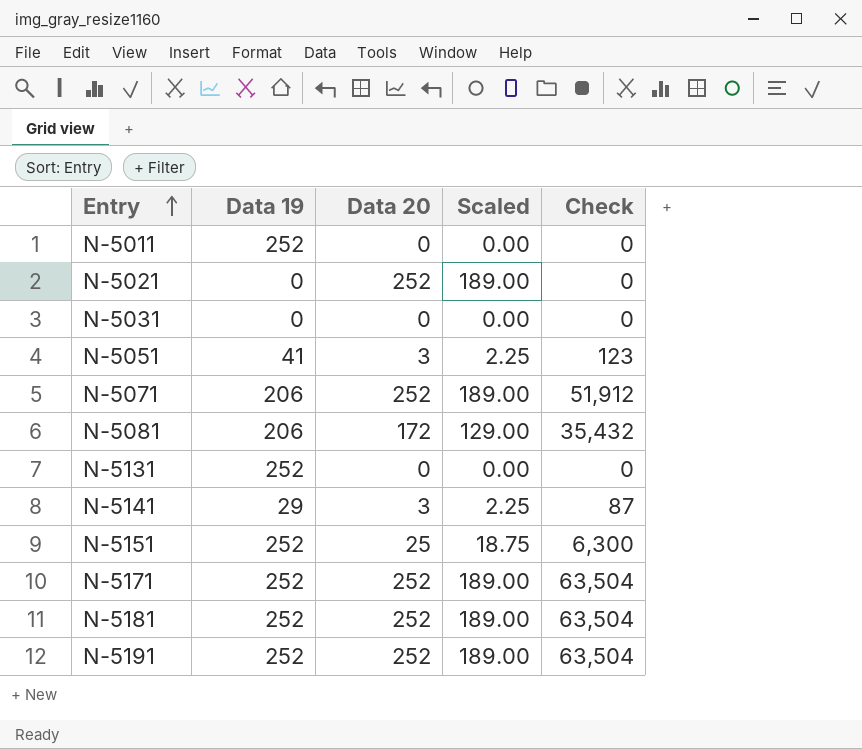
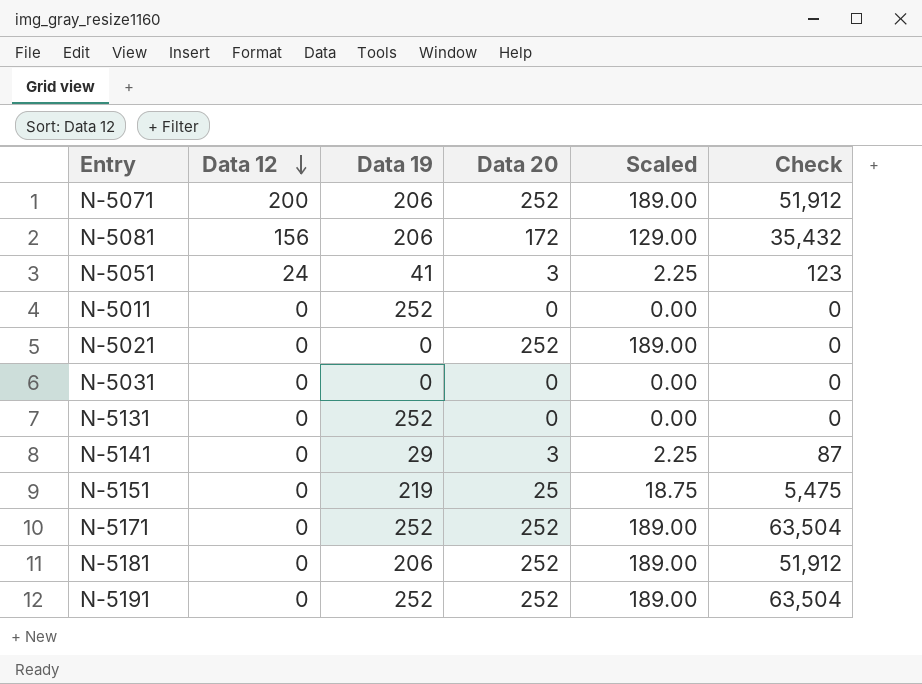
row order: Entry ascending -> Data 12 descending
column Data 12 | position: none -> 2
N-5151 | Data 19: 252 -> 219
N-5151 | Check: 6,300 -> 5,475
N-5181 | Data 19: 252 -> 206
N-5181 | Check: 63,504 -> 51,912

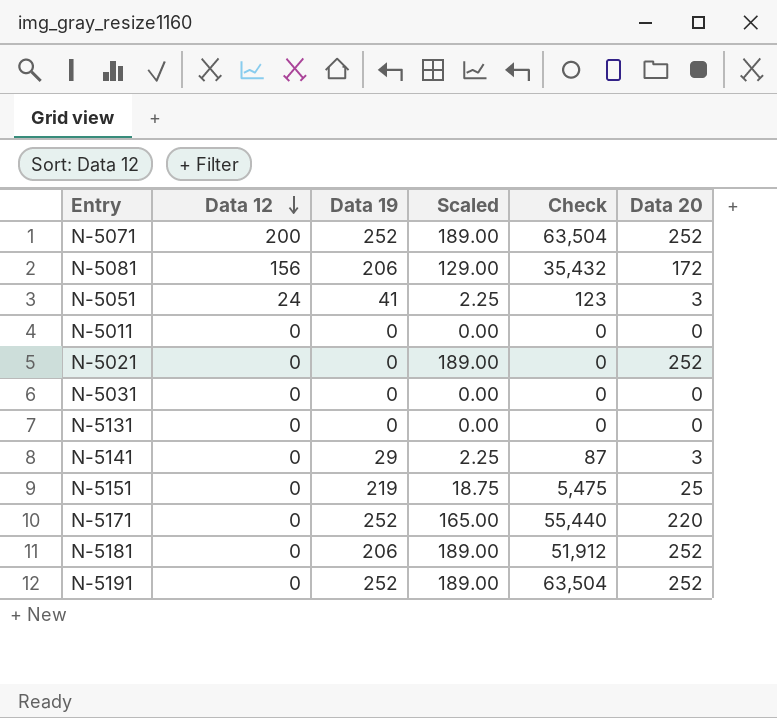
column Data 20 | position: 4 -> 6
N-5071 | Data 19: 206 -> 252
N-5071 | Check: 51,912 -> 63,504
N-5011 | Data 19: 252 -> 0
N-5131 | Data 19: 252 -> 0
N-5171 | Scaled: 189.00 -> 165.00
N-5171 | Check: 63,504 -> 55,440
N-5171 | Data 20: 252 -> 220

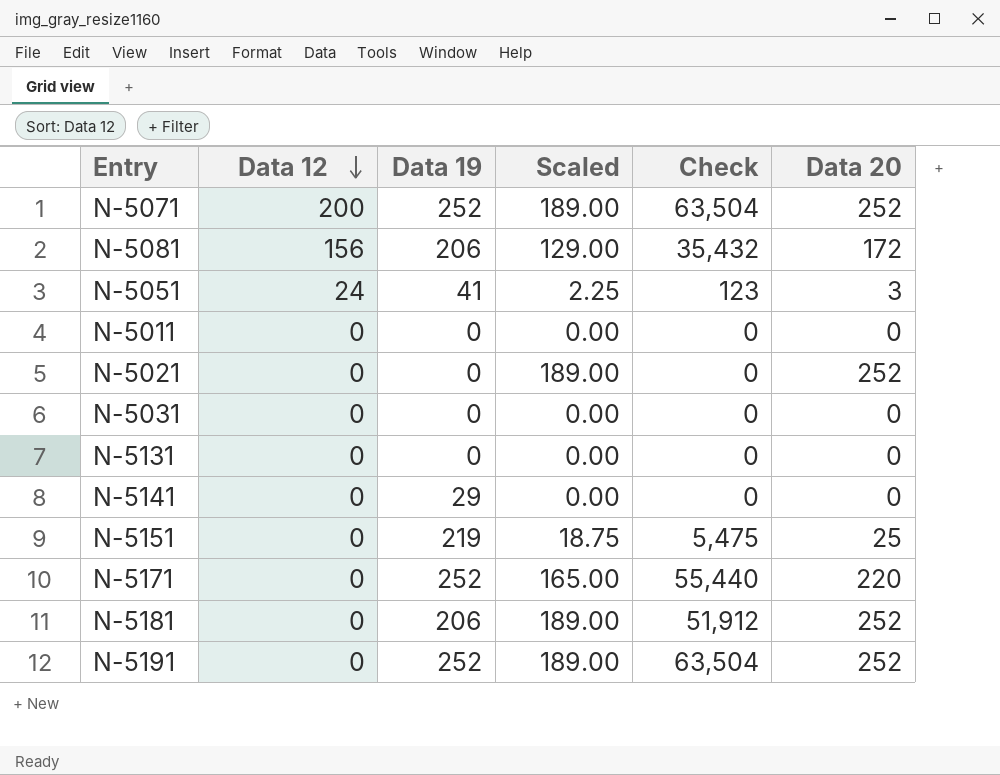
N-5141 | Scaled: 2.25 -> 0.00
N-5141 | Check: 87 -> 0
N-5141 | Data 20: 3 -> 0

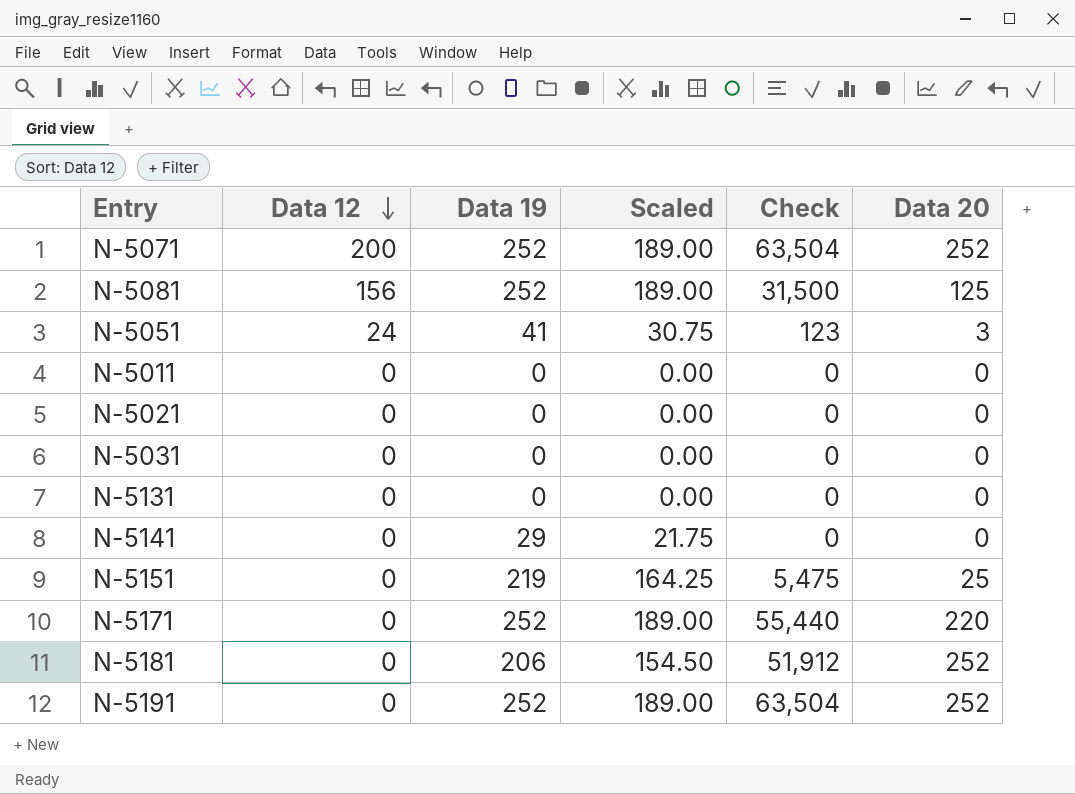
column Scaled | formula: [Data 20] * 0.75 -> [Data 19] * 0.75
N-5081 | Data 19: 206 -> 252
N-5081 | Check: 35,432 -> 31,500
N-5081 | Data 20: 172 -> 125
N-5021 | Data 20: 252 -> 0

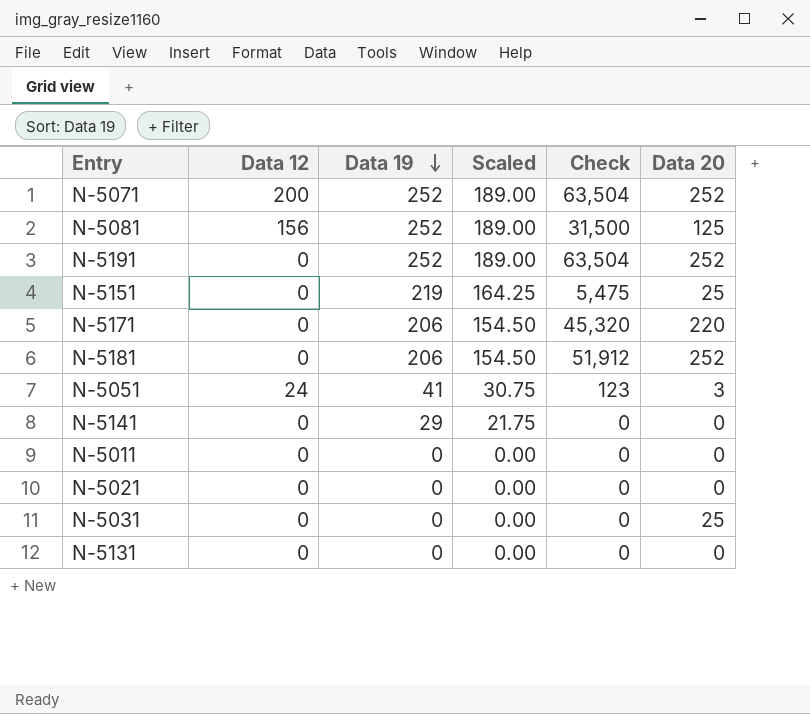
row order: Data 12 descending -> Data 19 descending
N-5171 | Data 19: 252 -> 206
N-5171 | Scaled: 189.00 -> 154.50
N-5171 | Check: 55,440 -> 45,320
N-5031 | Data 20: 0 -> 25

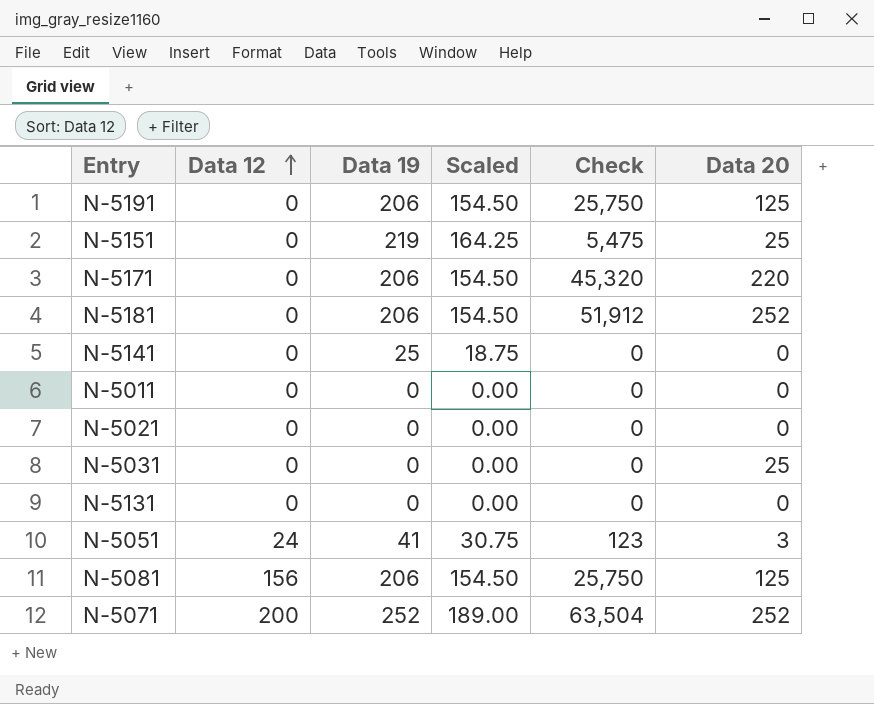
row order: Data 19 descending -> Data 12 ascending
N-5191 | Data 19: 252 -> 206
N-5191 | Scaled: 189.00 -> 154.50
N-5191 | Check: 63,504 -> 25,750
N-5191 | Data 20: 252 -> 125
N-5141 | Data 19: 29 -> 25
N-5141 | Scaled: 21.75 -> 18.75
N-5081 | Data 19: 252 -> 206
N-5081 | Scaled: 189.00 -> 154.50
N-5081 | Check: 31,500 -> 25,750

